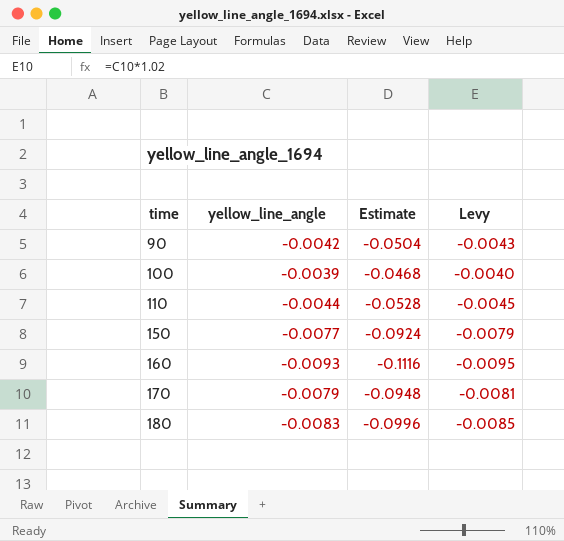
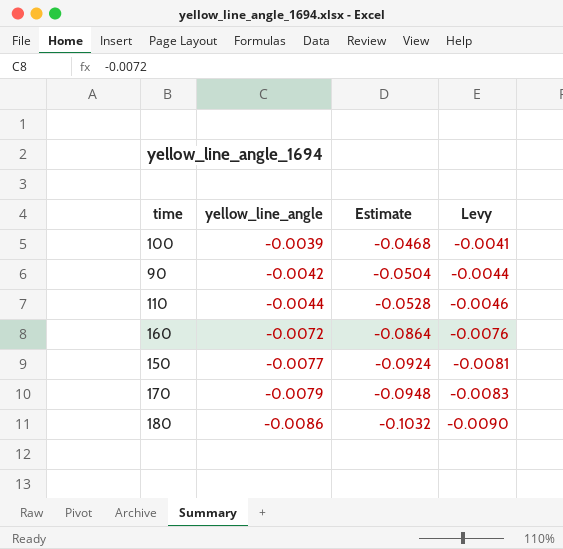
row order: time ascending -> yellow_line_angle descending
column Levy | formula: [yellow_line_angle] * 1.02 -> [yellow_line_angle] * 1.05
160 | yellow_line_angle: -0.0093 -> -0.0072
160 | Estimate: -0.1116 -> -0.0864
180 | yellow_line_angle: -0.0083 -> -0.0086
180 | Estimate: -0.0996 -> -0.1032

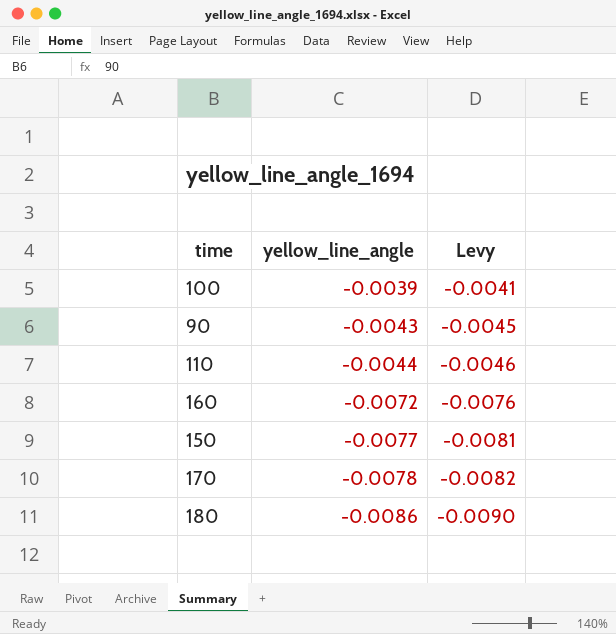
column Estimate | formula: [yellow_line_angle] * 12 -> none
90 | yellow_line_angle: -0.0042 -> -0.0043
90 | Levy: -0.0044 -> -0.0045
170 | yellow_line_angle: -0.0079 -> -0.0078
170 | Levy: -0.0083 -> -0.0082

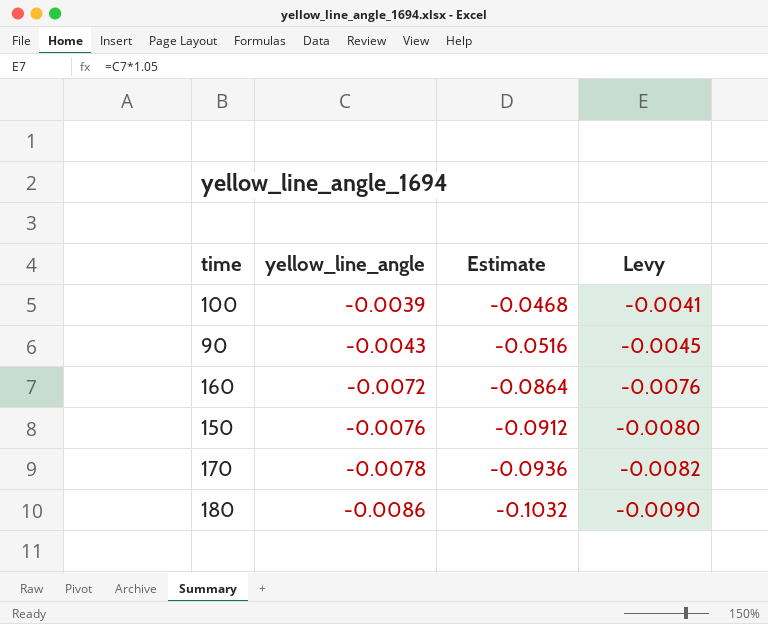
column Estimate | formula: none -> [yellow_line_angle] * 12
row 110: -0.0044 | -0.0046 -> none
150 | yellow_line_angle: -0.0077 -> -0.0076
150 | Levy: -0.0081 -> -0.0080

